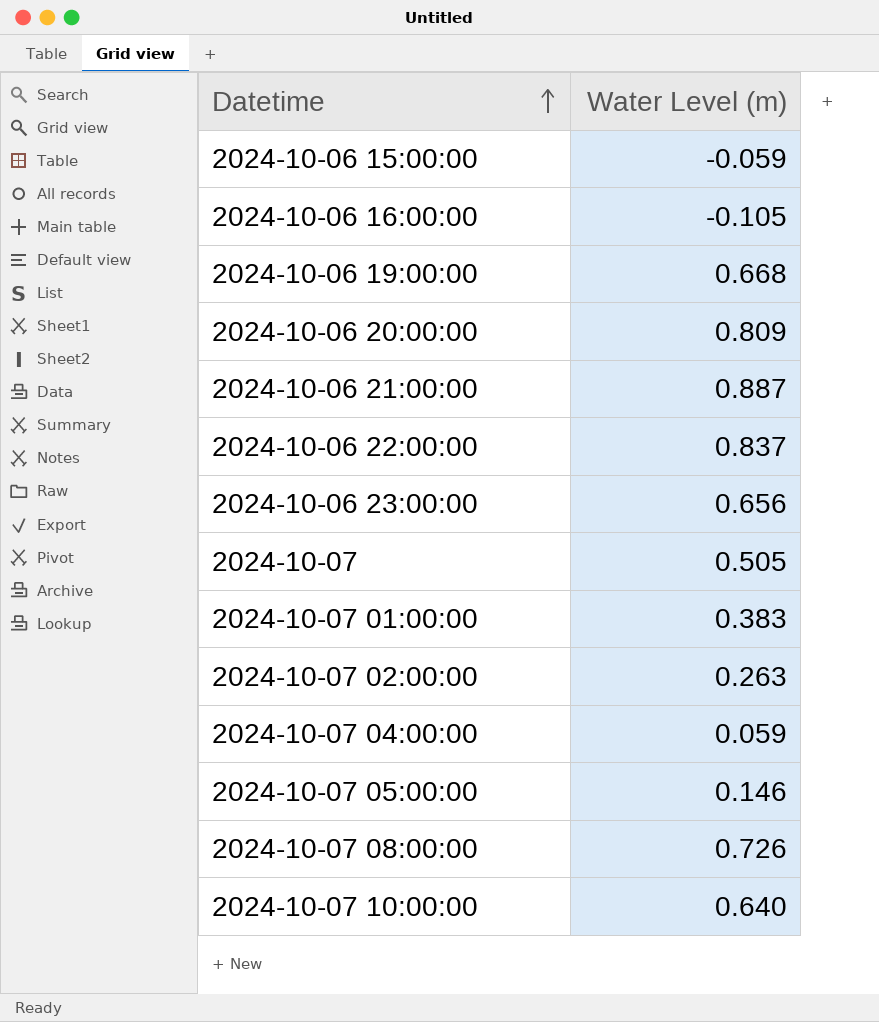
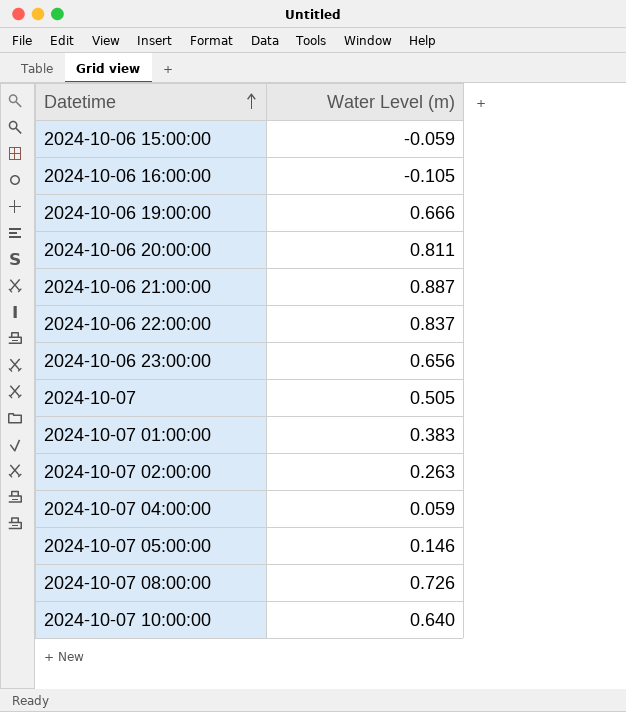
2024-10-06 19:00:00 | Water Level (m): 0.668 -> 0.666
2024-10-06 20:00:00 | Water Level (m): 0.809 -> 0.811

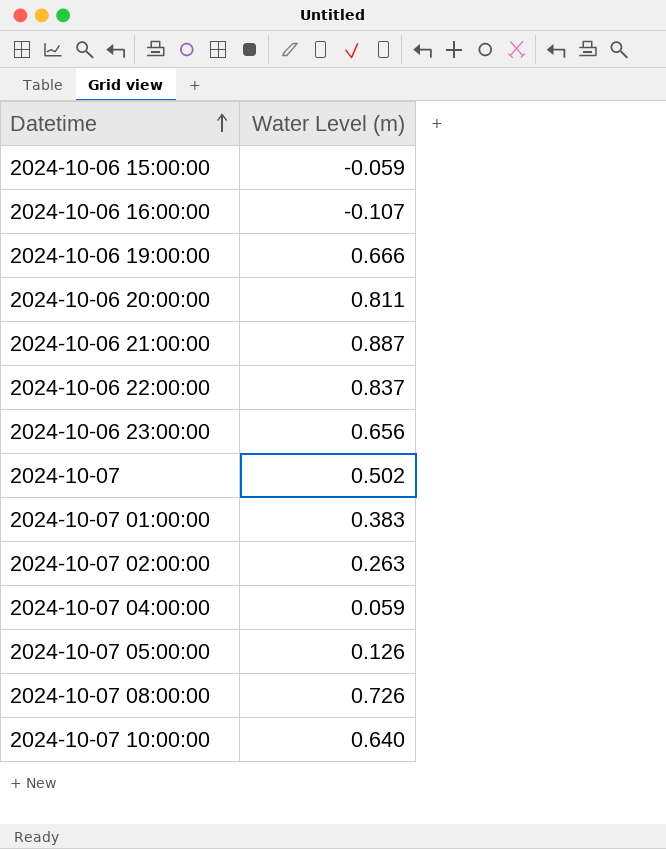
2024-10-06 16:00:00 | Water Level (m): -0.105 -> -0.107
2024-10-07 | Water Level (m): 0.505 -> 0.502
2024-10-07 05:00:00 | Water Level (m): 0.146 -> 0.126

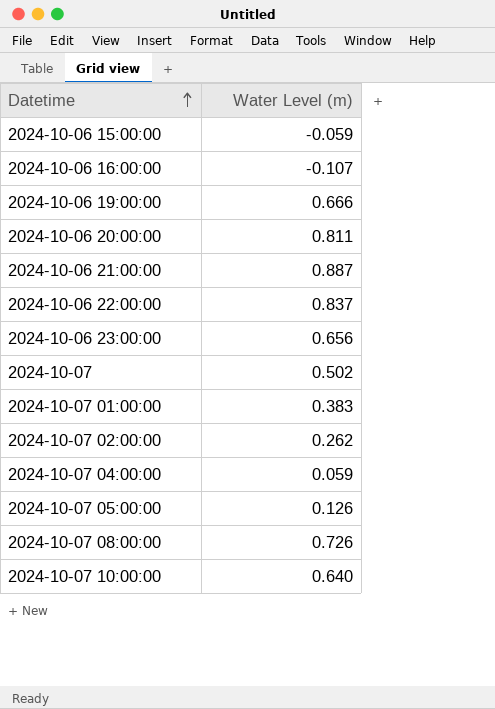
2024-10-07 02:00:00 | Water Level (m): 0.263 -> 0.262

